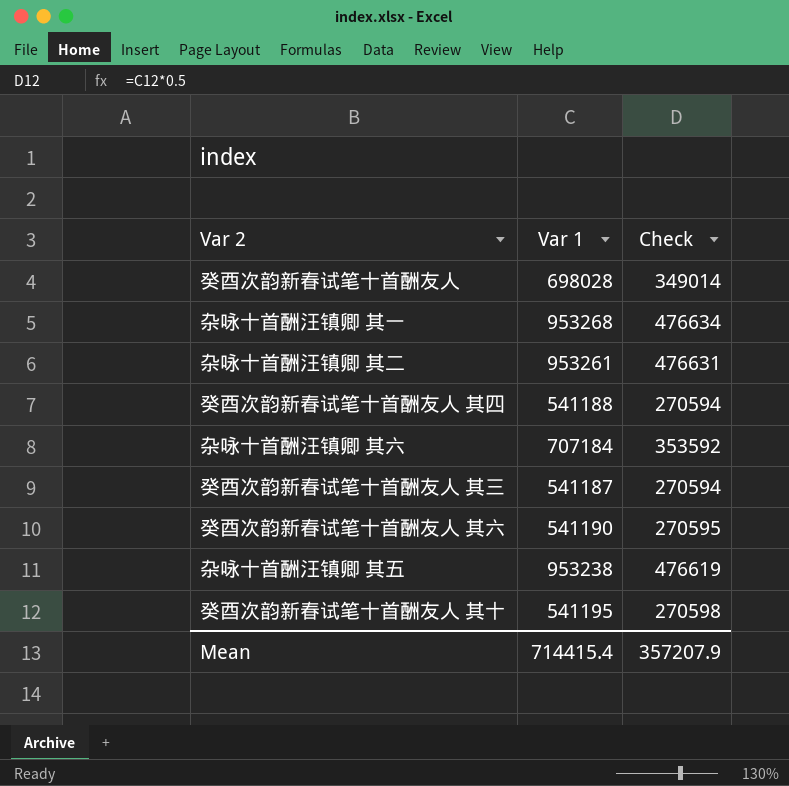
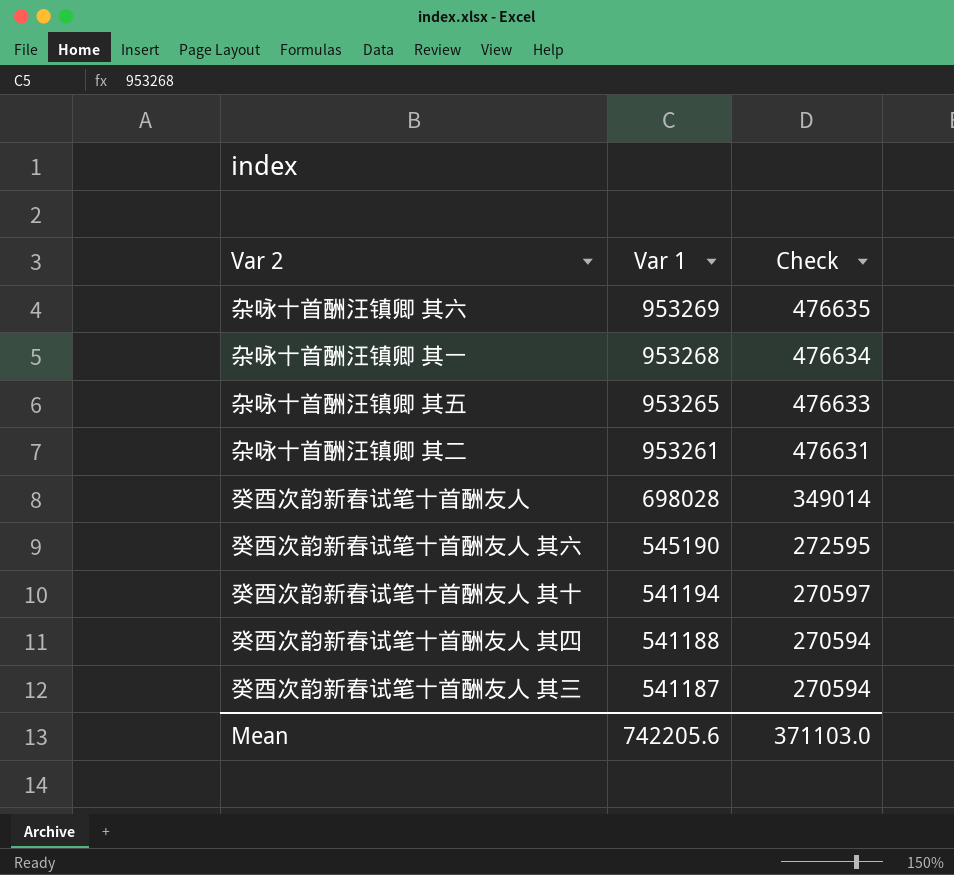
row order: none -> Var 1 descending
杂咏十首酬汪镇卿 其六 | Var 1: 707184 -> 953269
杂咏十首酬汪镇卿 其六 | Check: 353592 -> 476635
杂咏十首酬汪镇卿 其五 | Var 1: 953238 -> 953265
杂咏十首酬汪镇卿 其五 | Check: 476619 -> 476633
癸酉次韵新春试笔十首酬友人 其六 | Var 1: 541190 -> 545190
癸酉次韵新春试笔十首酬友人 其六 | Check: 270595 -> 272595
癸酉次韵新春试笔十首酬友人 其十 | Var 1: 541195 -> 541194
癸酉次韵新春试笔十首酬友人 其十 | Check: 270598 -> 270597
Mean | Var 1: 714415.4 -> 742205.6
Mean | Check: 357207.9 -> 371103.0

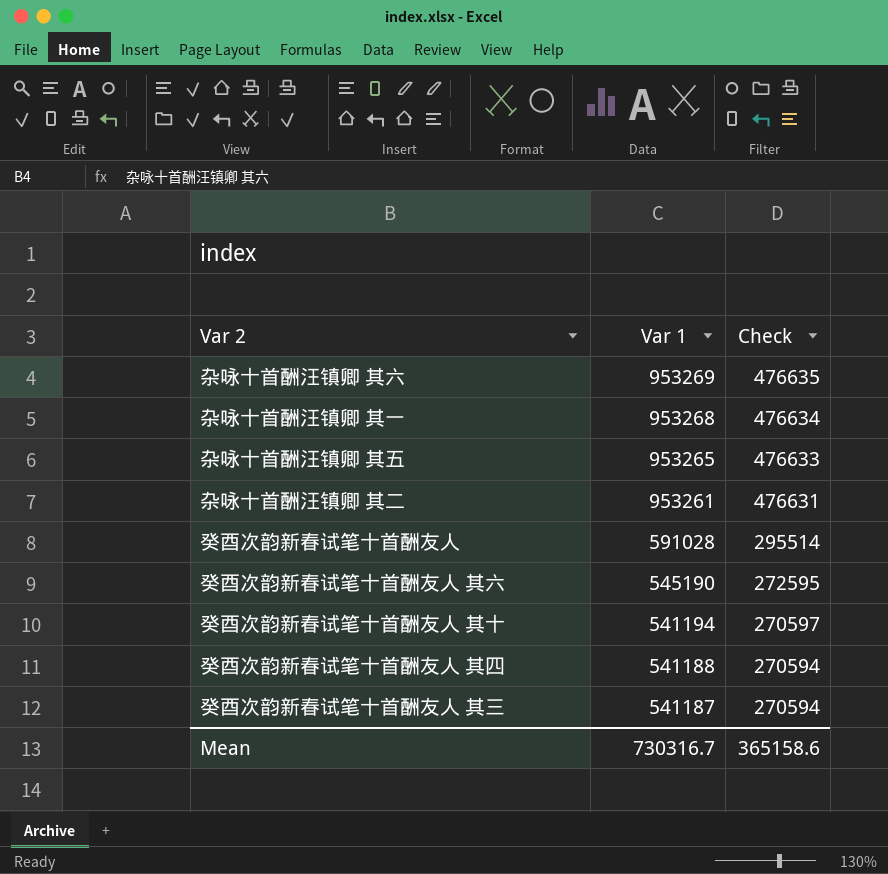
癸酉次韵新春试笔十首酬友人 | Var 1: 698028 -> 591028
癸酉次韵新春试笔十首酬友人 | Check: 349014 -> 295514
Mean | Var 1: 742205.6 -> 730316.7
Mean | Check: 371103.0 -> 365158.6

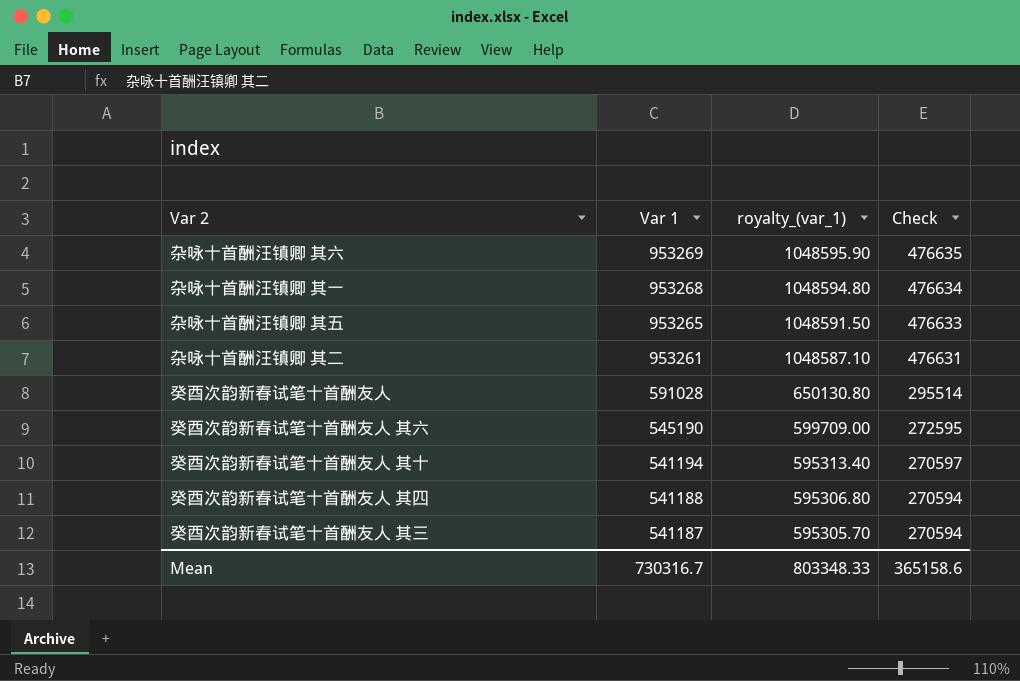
column royalty_(var_1) | formula: none -> [Var 1] * 1.1

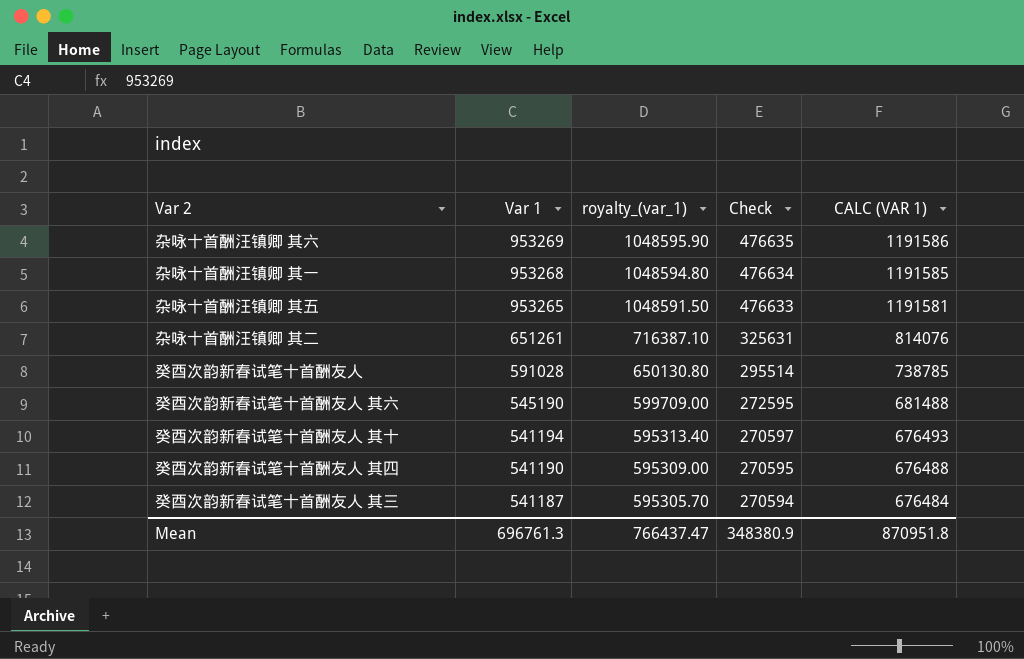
column CALC (VAR 1) | formula: none -> [Var 1] * 1.25
杂咏十首酬汪镇卿 其二 | Var 1: 953261 -> 651261
杂咏十首酬汪镇卿 其二 | royalty_(var_1): 1048587.10 -> 716387.10
杂咏十首酬汪镇卿 其二 | Check: 476631 -> 325631
癸酉次韵新春试笔十首酬友人 其四 | Var 1: 541188 -> 541190
癸酉次韵新春试笔十首酬友人 其四 | royalty_(var_1): 595306.80 -> 595309.00
癸酉次韵新春试笔十首酬友人 其四 | Check: 270594 -> 270595
Mean | Var 1: 730316.7 -> 696761.3
Mean | royalty_(var_1): 803348.33 -> 766437.47
Mean | Check: 365158.6 -> 348380.9

